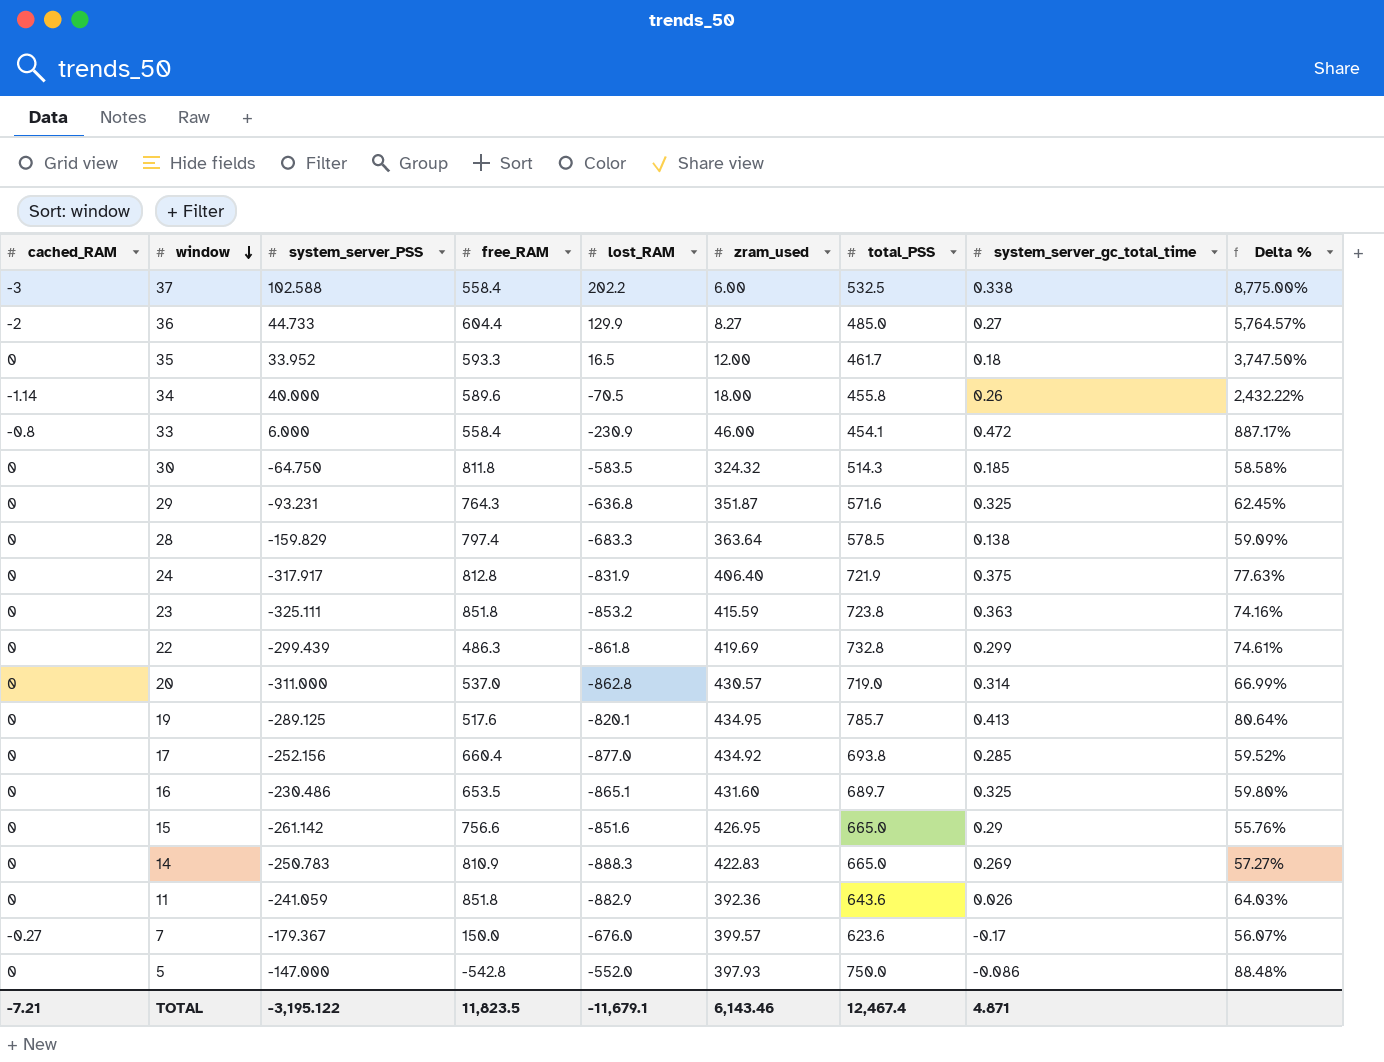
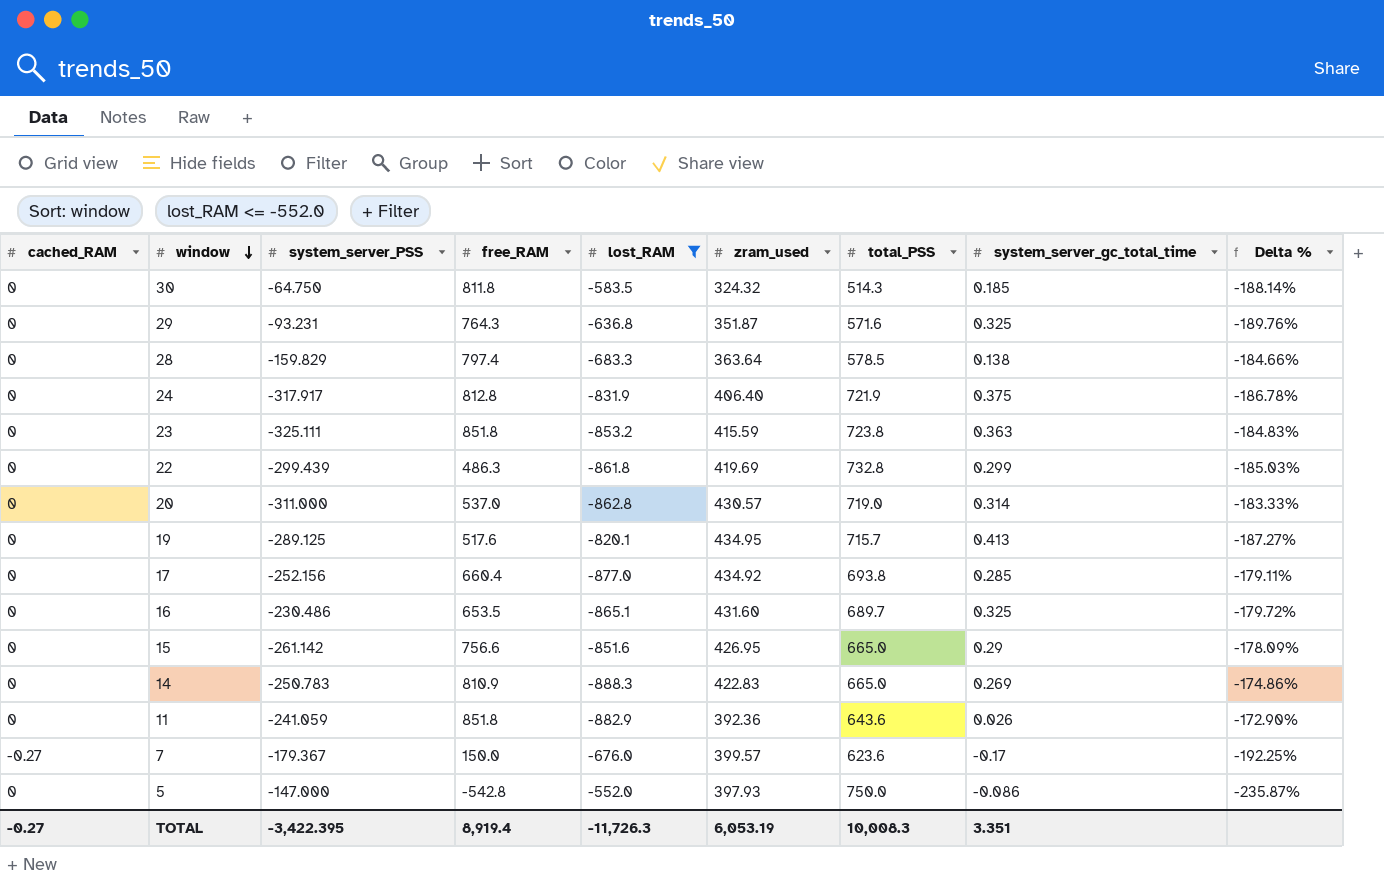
filter: none -> lost_RAM <= -552.0
column Delta % | formula: ([total_PSS] - [zram_used]) / [zram_used] -> ([total_PSS] - [lost_RAM]) / [lost_RAM]
19 | total_PSS: 785.7 -> 715.7
TOTAL | cached_RAM: -7.21 -> -0.27
TOTAL | system_server_PSS: -3,195.122 -> -3,422.395
TOTAL | free_RAM: 11,823.5 -> 8,919.4
TOTAL | lost_RAM: -11,679.1 -> -11,726.3
TOTAL | zram_used: 6,143.46 -> 6,053.19
TOTAL | total_PSS: 12,467.4 -> 10,008.3
TOTAL | system_server_gc_total_time: 4.871 -> 3.351

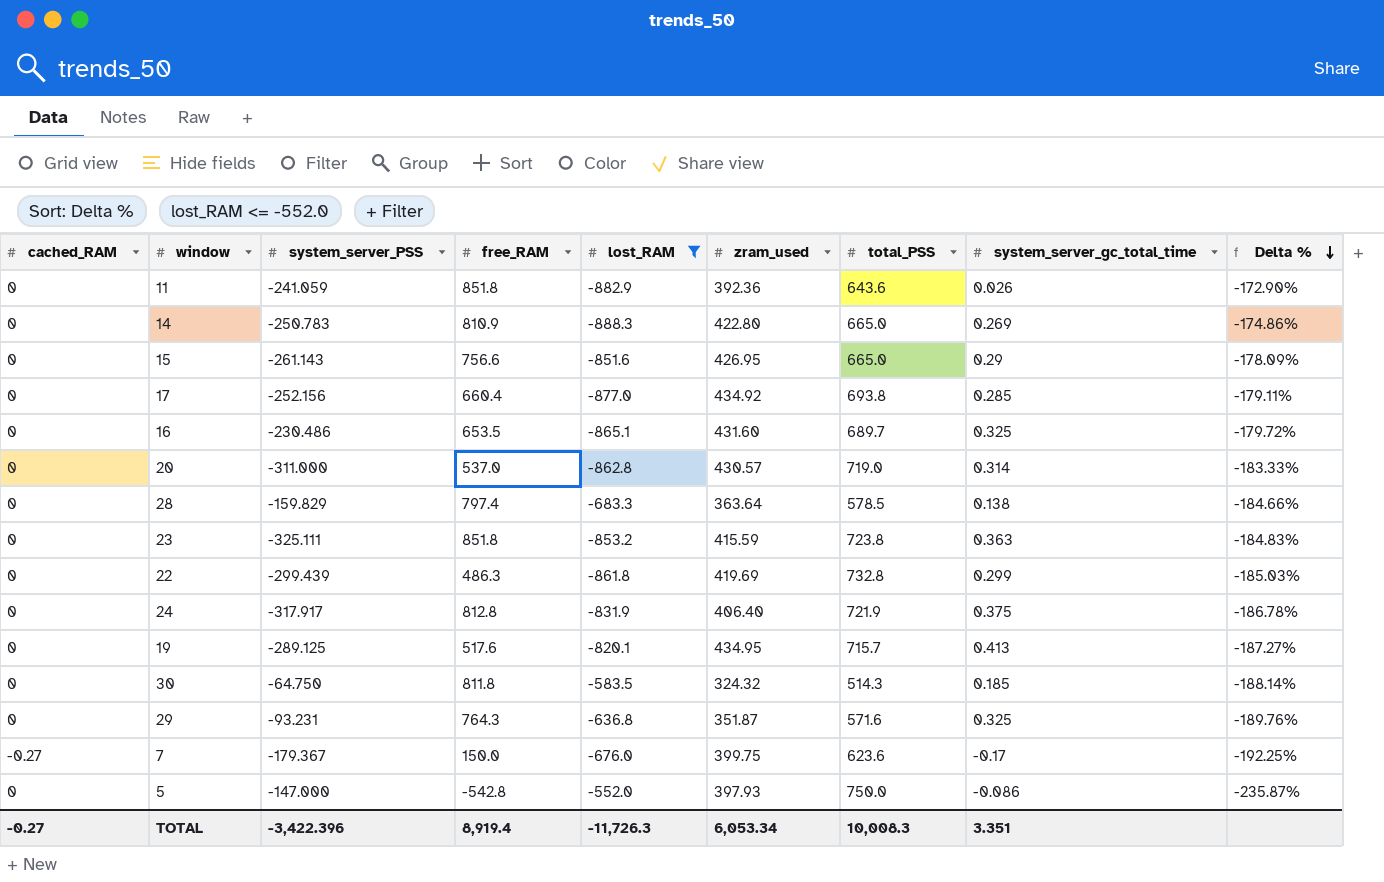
row order: window descending -> Delta % descending
14 | zram_used: 422.83 -> 422.80
15 | system_server_PSS: -261.142 -> -261.143
7 | zram_used: 399.57 -> 399.75
TOTAL | system_server_PSS: -3,422.395 -> -3,422.396
TOTAL | zram_used: 6,053.19 -> 6,053.34

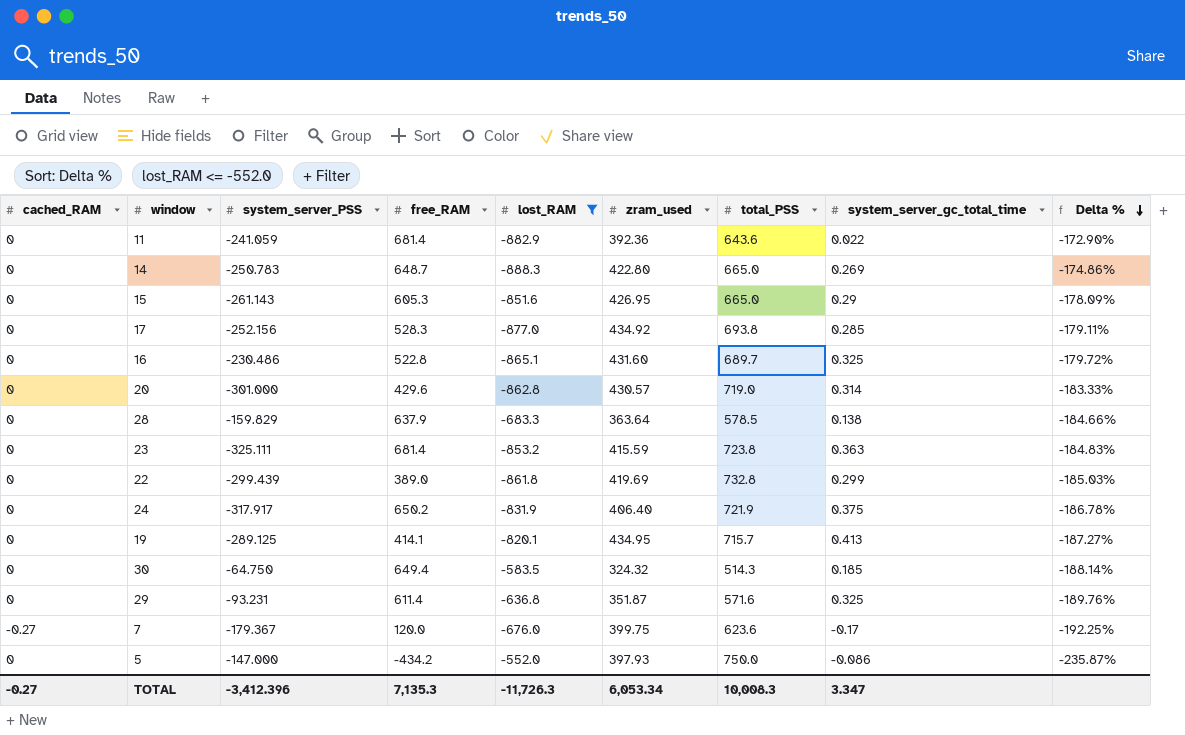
11 | free_RAM: 851.8 -> 681.4
11 | system_server_gc_total_time: 0.026 -> 0.022
14 | free_RAM: 810.9 -> 648.7
15 | free_RAM: 756.6 -> 605.3
17 | free_RAM: 660.4 -> 528.3
16 | free_RAM: 653.5 -> 522.8
20 | system_server_PSS: -311.000 -> -301.000
20 | free_RAM: 537.0 -> 429.6
28 | free_RAM: 797.4 -> 637.9
23 | free_RAM: 851.8 -> 681.4
22 | free_RAM: 486.3 -> 389.0
24 | free_RAM: 812.8 -> 650.2
19 | free_RAM: 517.6 -> 414.1
30 | free_RAM: 811.8 -> 649.4
29 | free_RAM: 764.3 -> 611.4
7 | free_RAM: 150.0 -> 120.0
5 | free_RAM: -542.8 -> -434.2
TOTAL | system_server_PSS: -3,422.396 -> -3,412.396
TOTAL | free_RAM: 8,919.4 -> 7,135.3
TOTAL | system_server_gc_total_time: 3.351 -> 3.347

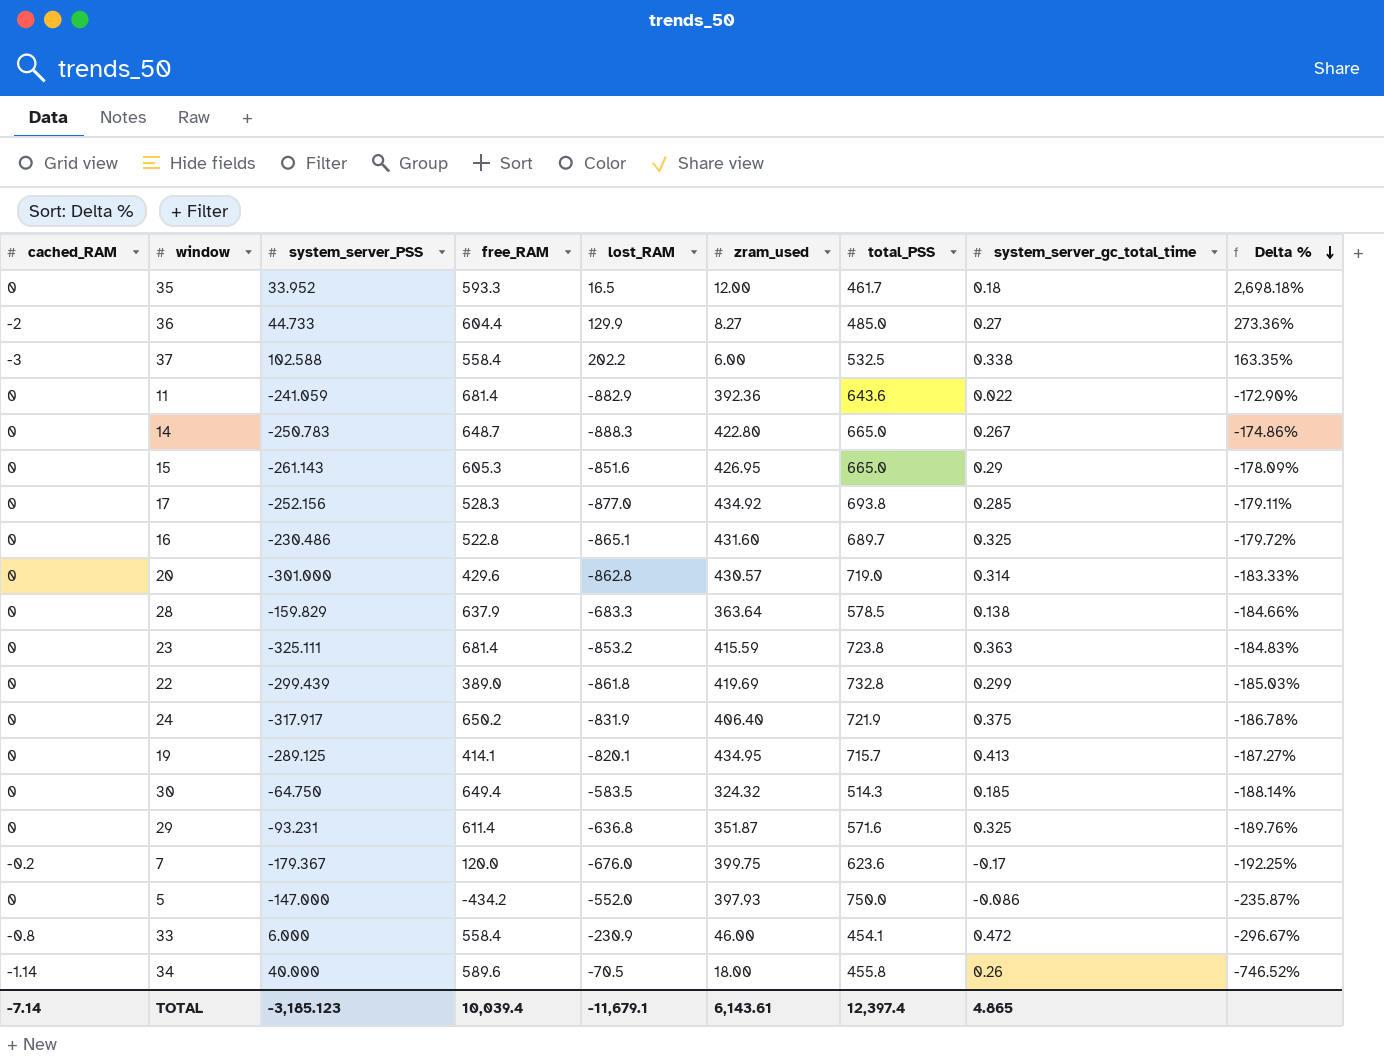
filter: lost_RAM <= -552.0 -> none
14 | system_server_gc_total_time: 0.269 -> 0.267
7 | cached_RAM: -0.27 -> -0.2
TOTAL | cached_RAM: -0.27 -> -7.14
TOTAL | system_server_PSS: -3,412.396 -> -3,185.123
TOTAL | free_RAM: 7,135.3 -> 10,039.4
TOTAL | lost_RAM: -11,726.3 -> -11,679.1
TOTAL | zram_used: 6,053.34 -> 6,143.61
TOTAL | total_PSS: 10,008.3 -> 12,397.4
TOTAL | system_server_gc_total_time: 3.347 -> 4.865

